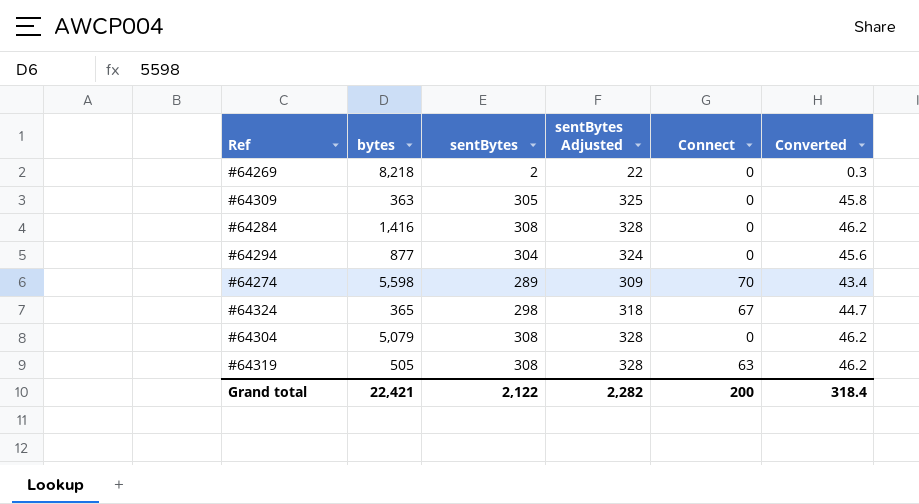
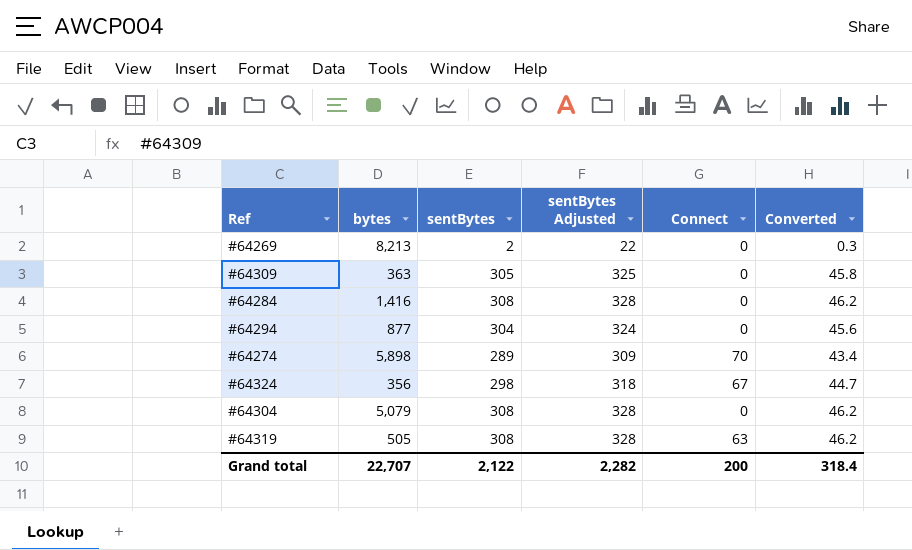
#64269 | bytes: 8,218 -> 8,213
#64274 | bytes: 5,598 -> 5,898
#64324 | bytes: 365 -> 356
Grand total | bytes: 22,421 -> 22,707

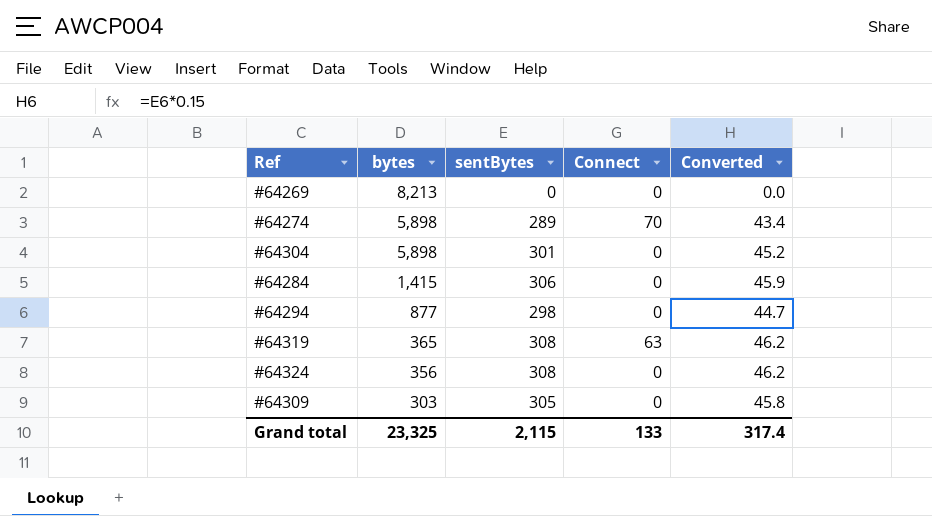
row order: none -> bytes descending
column sentBytes Adjusted | formula: [sentBytes] + 20 -> none
#64269 | sentBytes: 2 -> 0
#64269 | Converted: 0.3 -> 0.0
#64304 | bytes: 5,079 -> 5,898
#64304 | sentBytes: 308 -> 301
#64304 | Converted: 46.2 -> 45.2
#64284 | bytes: 1,416 -> 1,415
#64284 | sentBytes: 308 -> 306
#64284 | Converted: 46.2 -> 45.9
#64294 | sentBytes: 304 -> 298
#64294 | Converted: 45.6 -> 44.7
#64319 | bytes: 505 -> 365
#64324 | sentBytes: 298 -> 308
#64324 | Connect: 67 -> 0
#64324 | Converted: 44.7 -> 46.2
#64309 | bytes: 363 -> 303
Grand total | bytes: 22,707 -> 23,325
Grand total | sentBytes: 2,122 -> 2,115
Grand total | Connect: 200 -> 133
Grand total | Converted: 318.4 -> 317.4

